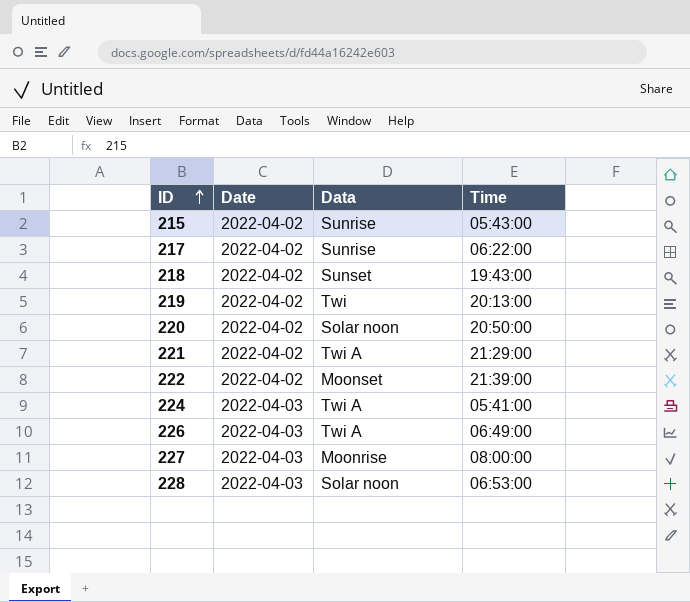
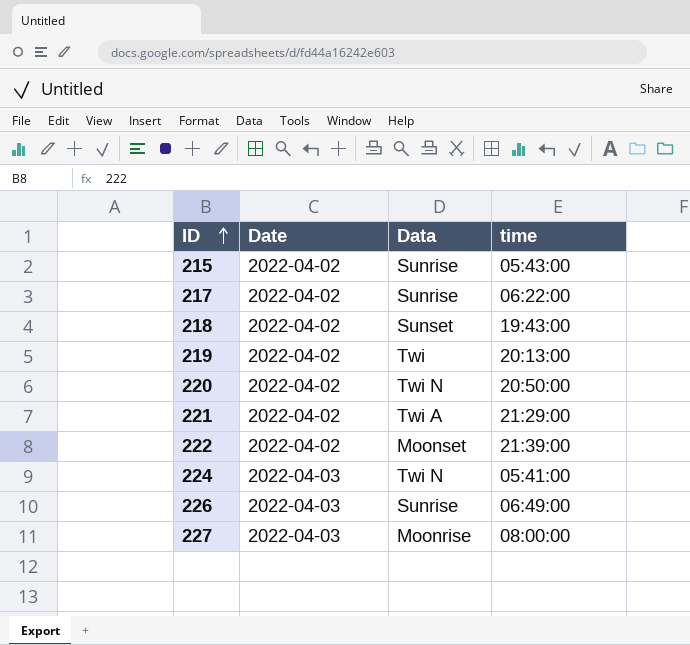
column name: Time -> time
row 228: 2022-04-03 | Solar noon | 06:53:00 -> none
220 | Data: Solar noon -> Twi N
224 | Data: Twi A -> Twi N
226 | Data: Twi A -> Sunrise

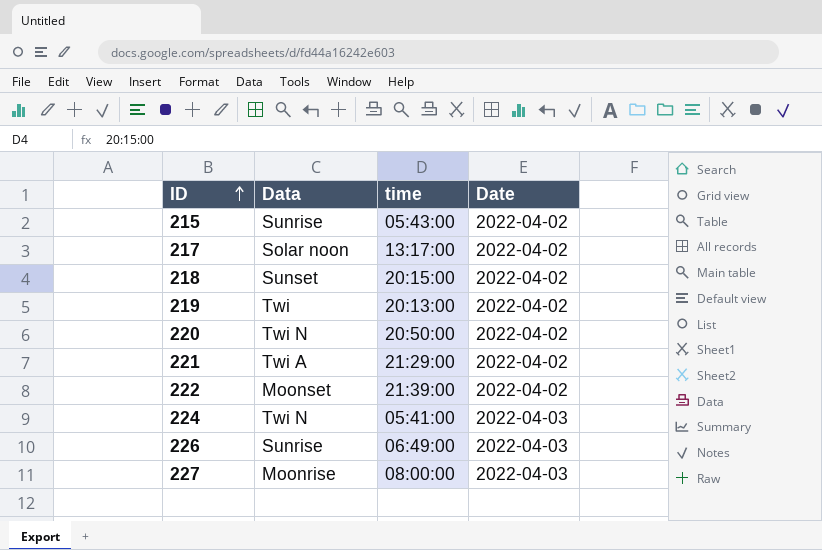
column Date | position: 2 -> 4
217 | Data: Sunrise -> Solar noon
217 | time: 06:22:00 -> 13:17:00
218 | time: 19:43:00 -> 20:15:00

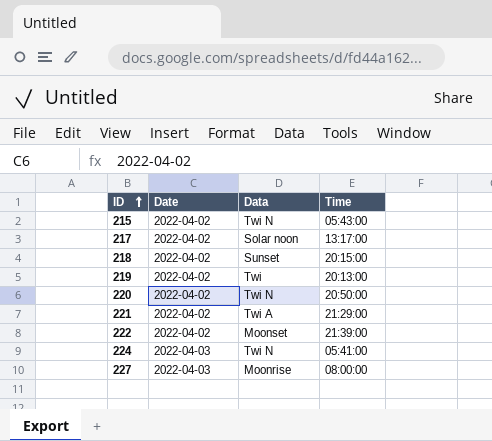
column Date | position: 4 -> 2
column name: time -> Time
row 226: Sunrise | 06:49:00 | 2022-04-03 -> none
215 | Data: Sunrise -> Twi N

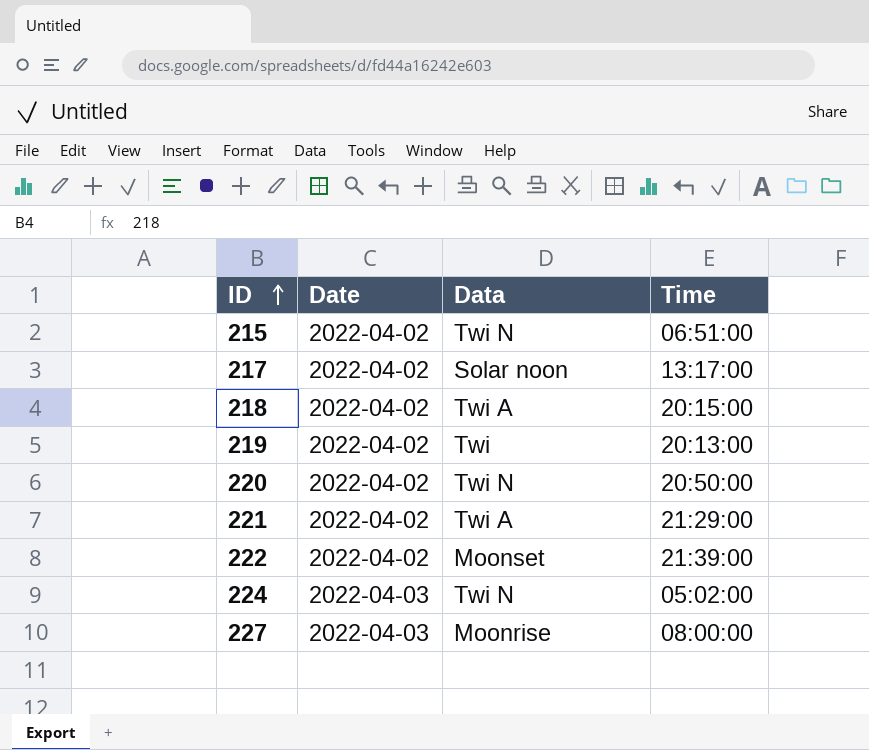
215 | Time: 05:43:00 -> 06:51:00
218 | Data: Sunset -> Twi A
224 | Time: 05:41:00 -> 05:02:00

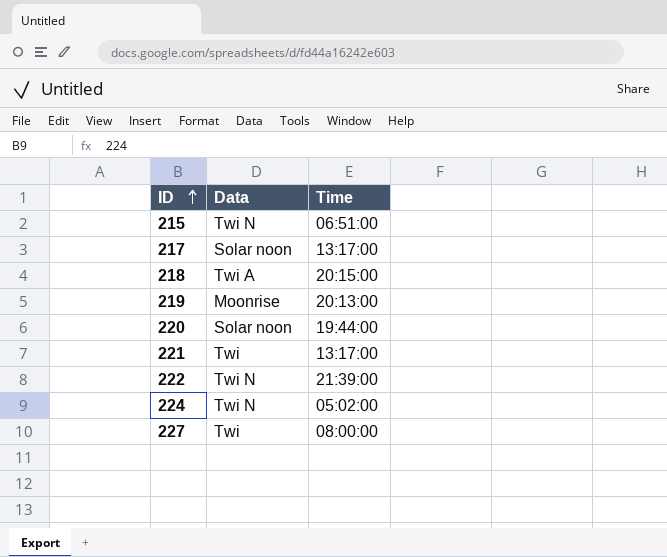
column Date | position: 2 -> none
219 | Data: Twi -> Moonrise
220 | Data: Twi N -> Solar noon
220 | Time: 20:50:00 -> 19:44:00
221 | Data: Twi A -> Twi
221 | Time: 21:29:00 -> 13:17:00
222 | Data: Moonset -> Twi N
227 | Data: Moonrise -> Twi

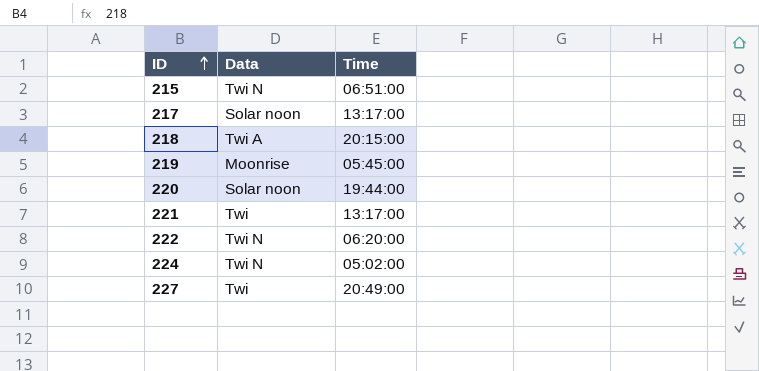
219 | Time: 20:13:00 -> 05:45:00
222 | Time: 21:39:00 -> 06:20:00
227 | Time: 08:00:00 -> 20:49:00

